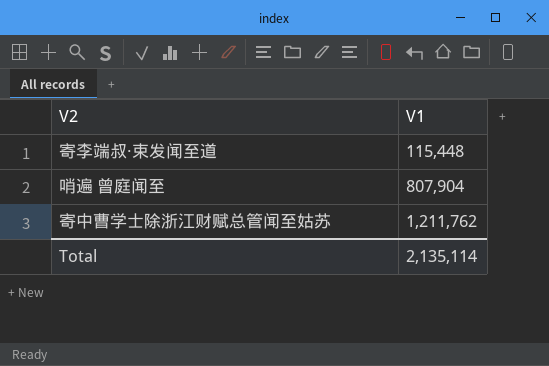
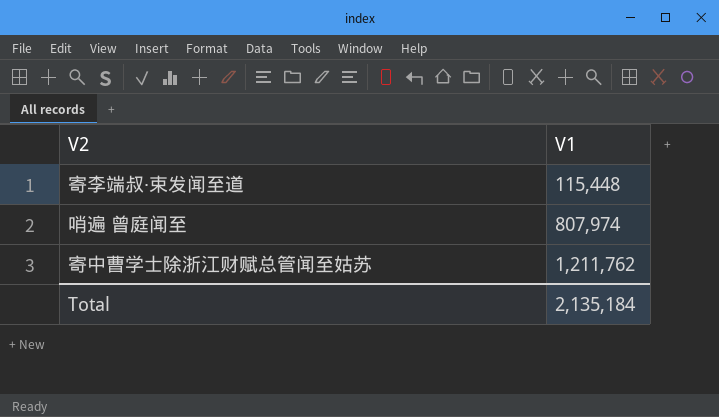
哨遍 曾庭闻至 | V1: 807,904 -> 807,974
Total | V1: 2,135,114 -> 2,135,184

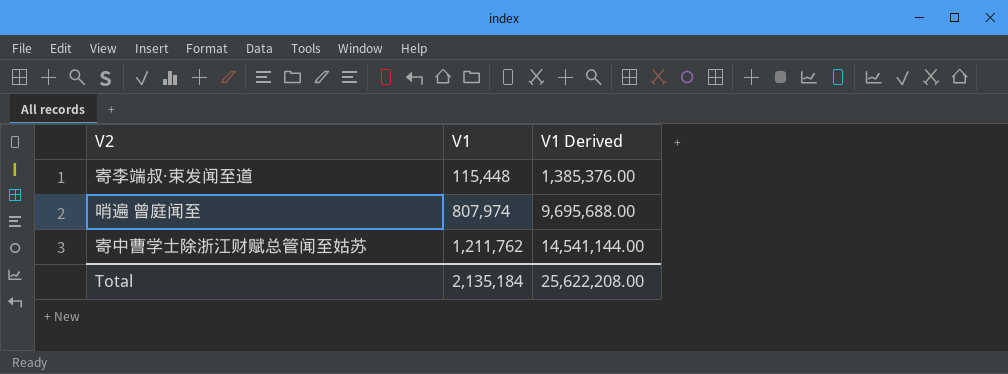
column V1 Derived | formula: none -> [V1] * 12

